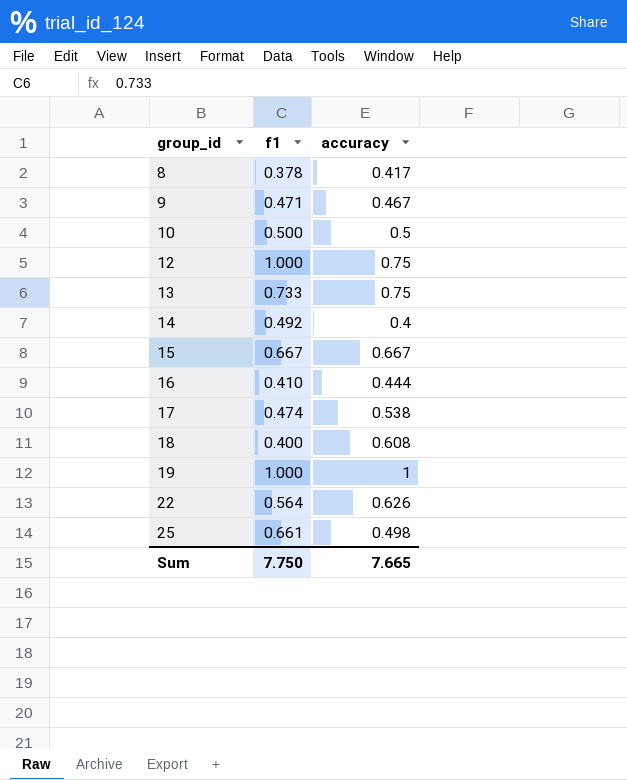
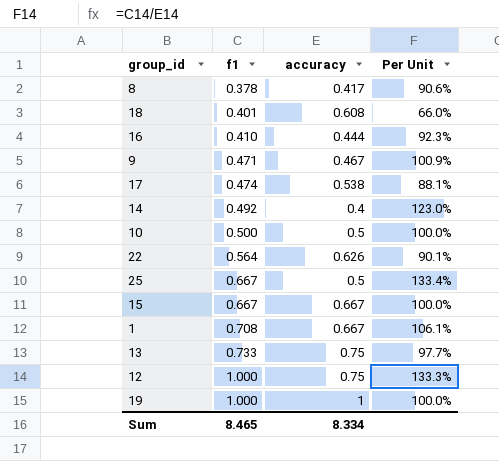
row order: group_id ascending -> f1 ascending
column Per Unit | formula: none -> [f1] / [accuracy]
18 | f1: 0.400 -> 0.401
25 | f1: 0.661 -> 0.667
25 | accuracy: 0.498 -> 0.5
row 1: none -> 0.708 | 0.667 | 106.1%
Sum | f1: 7.750 -> 8.465
Sum | accuracy: 7.665 -> 8.334

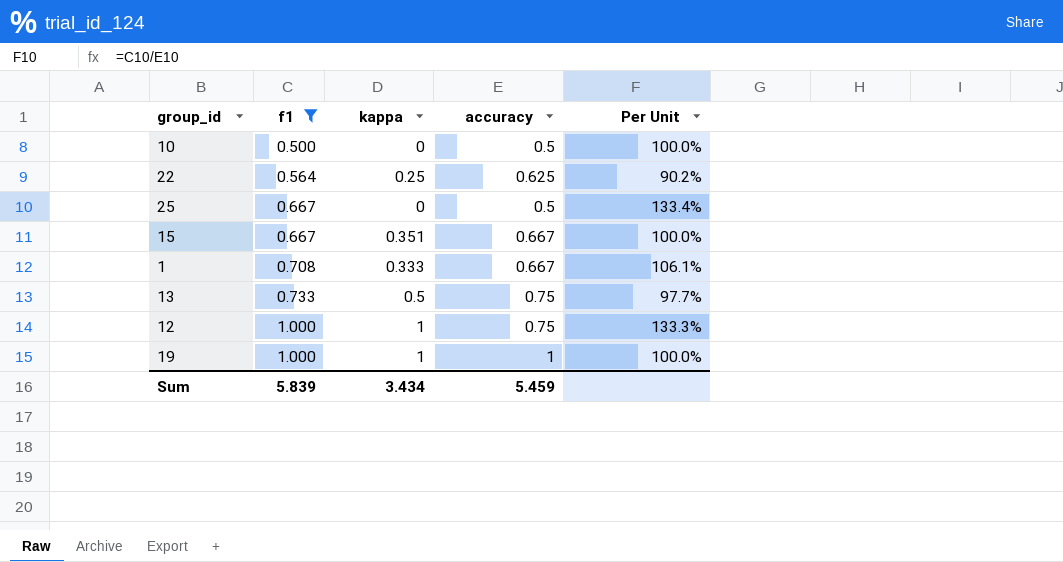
filter: none -> f1 >= 0.500
column kappa | position: none -> 3
22 | accuracy: 0.626 -> 0.625
22 | Per Unit: 90.1% -> 90.2%
Sum | f1: 8.465 -> 5.839
Sum | accuracy: 8.334 -> 5.459

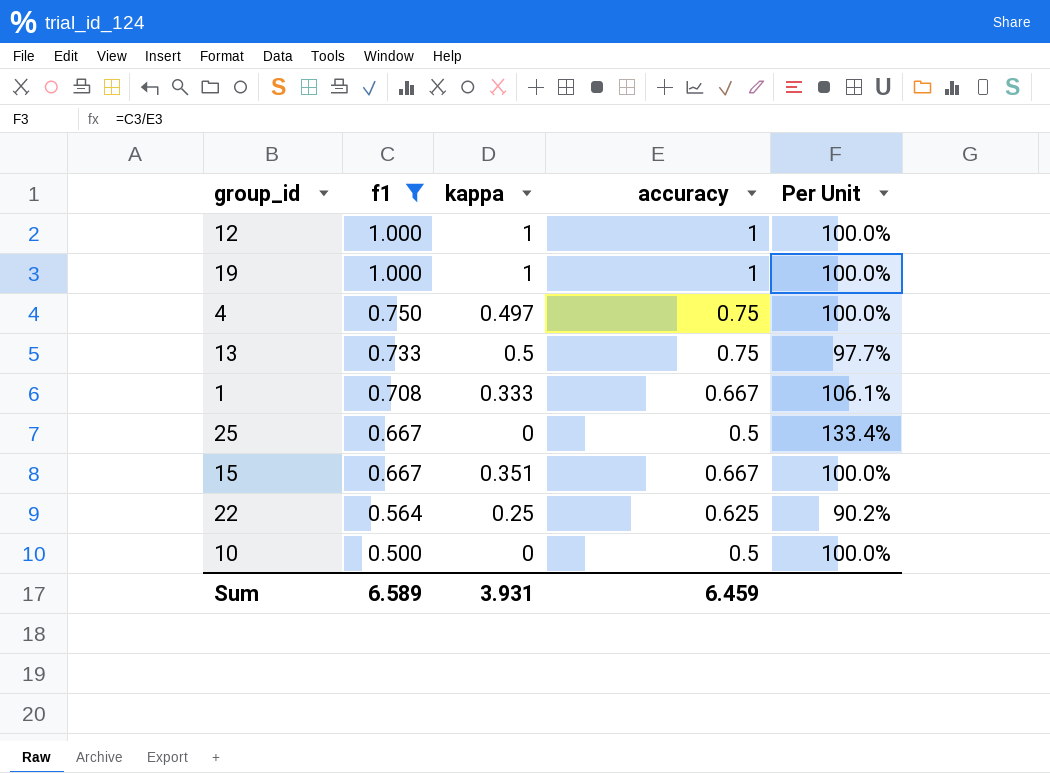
row order: f1 ascending -> f1 descending
12 | accuracy: 0.75 -> 1
12 | Per Unit: 133.3% -> 100.0%
row 4: none -> 0.750 | 0.497 | 0.75 | 100.0%
Sum | f1: 5.839 -> 6.589
Sum | kappa: 3.434 -> 3.931
Sum | accuracy: 5.459 -> 6.459

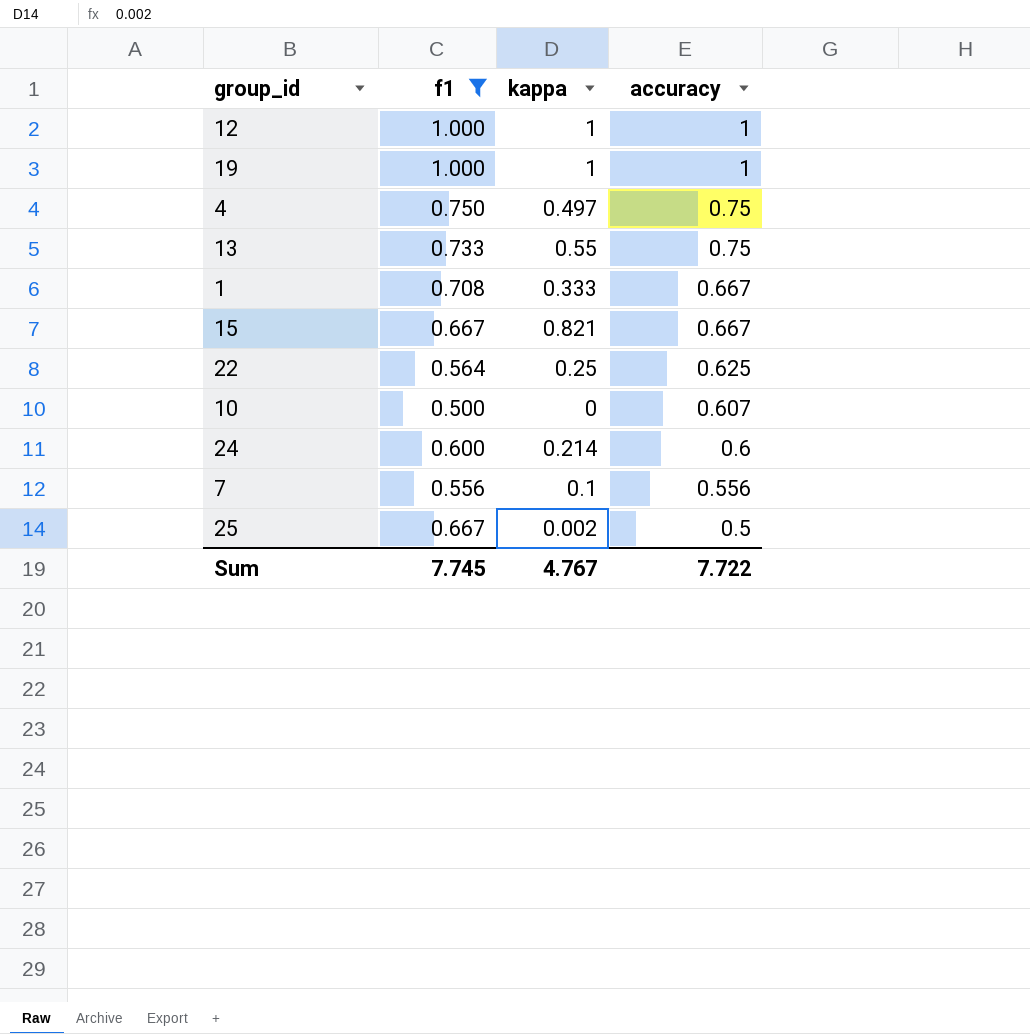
row order: f1 descending -> accuracy descending
column Per Unit | formula: [f1] / [accuracy] -> none
13 | kappa: 0.5 -> 0.55
15 | kappa: 0.351 -> 0.821
10 | accuracy: 0.5 -> 0.607
row 24: none -> 0.600 | 0.214 | 0.6
row 7: none -> 0.556 | 0.1 | 0.556
25 | kappa: 0 -> 0.002
Sum | f1: 6.589 -> 7.745
Sum | kappa: 3.931 -> 4.767
Sum | accuracy: 6.459 -> 7.722

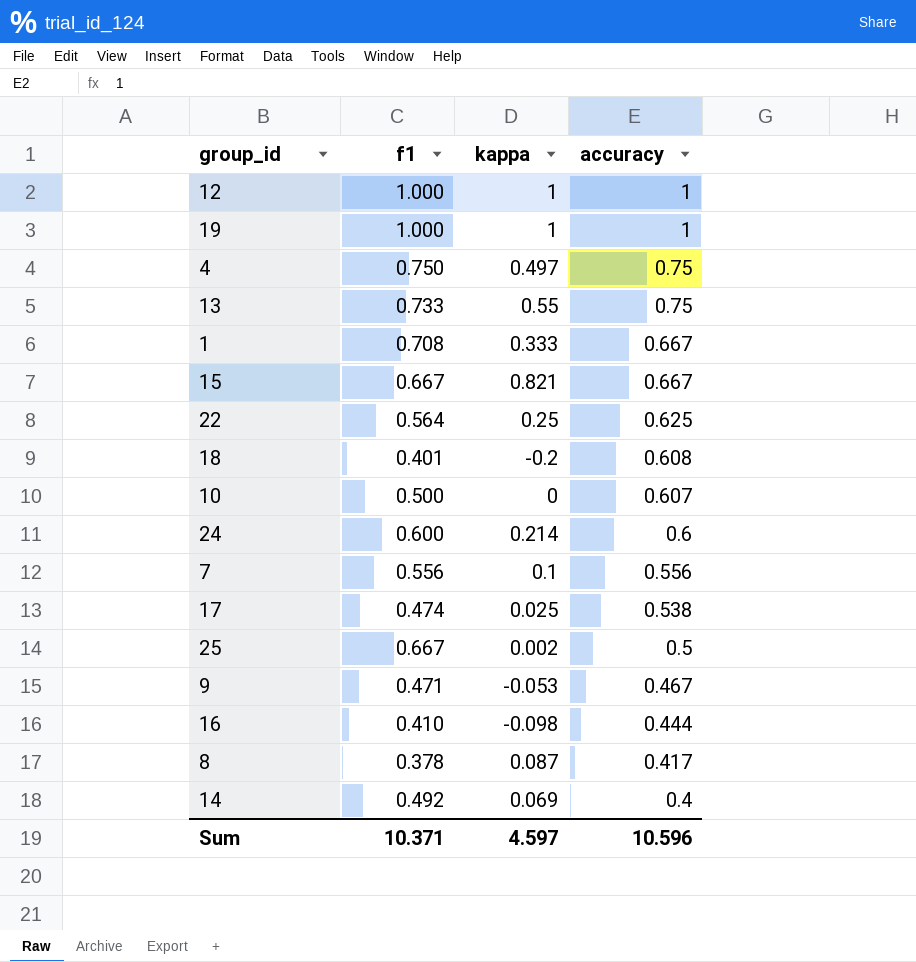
filter: f1 >= 0.500 -> none
Sum | f1: 7.745 -> 10.371
Sum | kappa: 4.767 -> 4.597
Sum | accuracy: 7.722 -> 10.596

